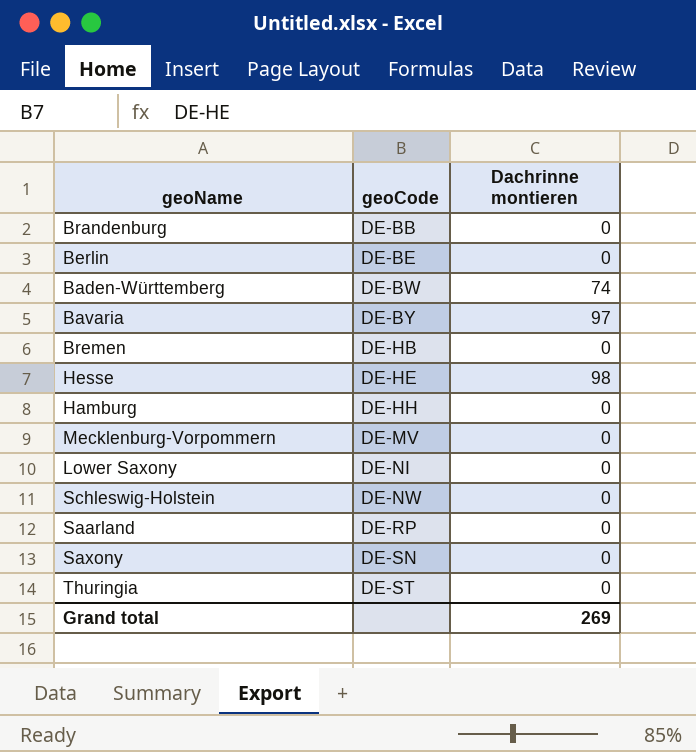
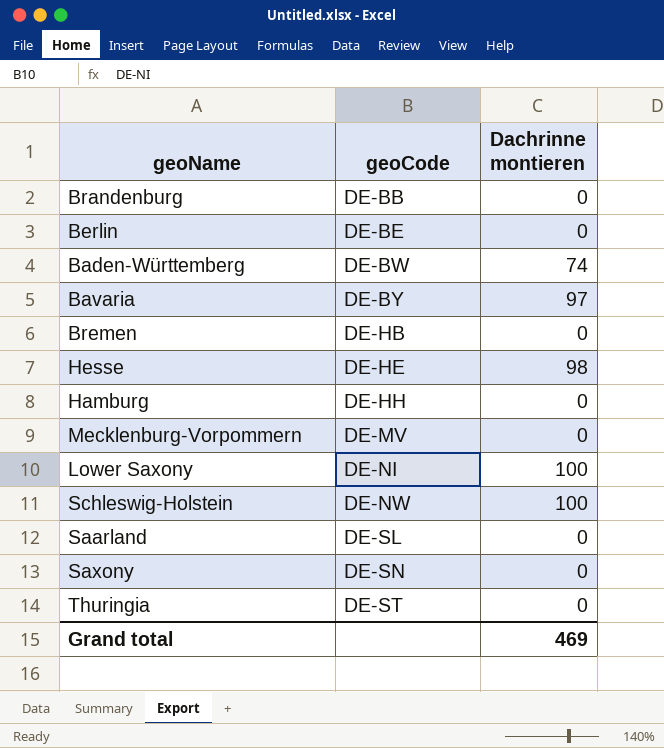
Lower Saxony | Dachrinne montieren: 0 -> 100
Schleswig-Holstein | Dachrinne montieren: 0 -> 100
Saarland | geoCode: DE-RP -> DE-SL
Grand total | Dachrinne montieren: 269 -> 469

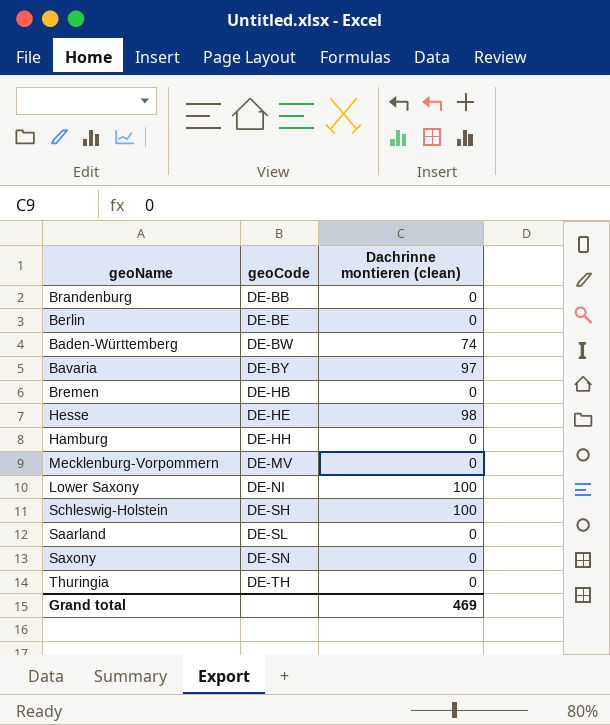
column name: Dachrinne montieren -> Dachrinne montieren (clean)
Schleswig-Holstein | geoCode: DE-NW -> DE-SH
Thuringia | geoCode: DE-ST -> DE-TH

